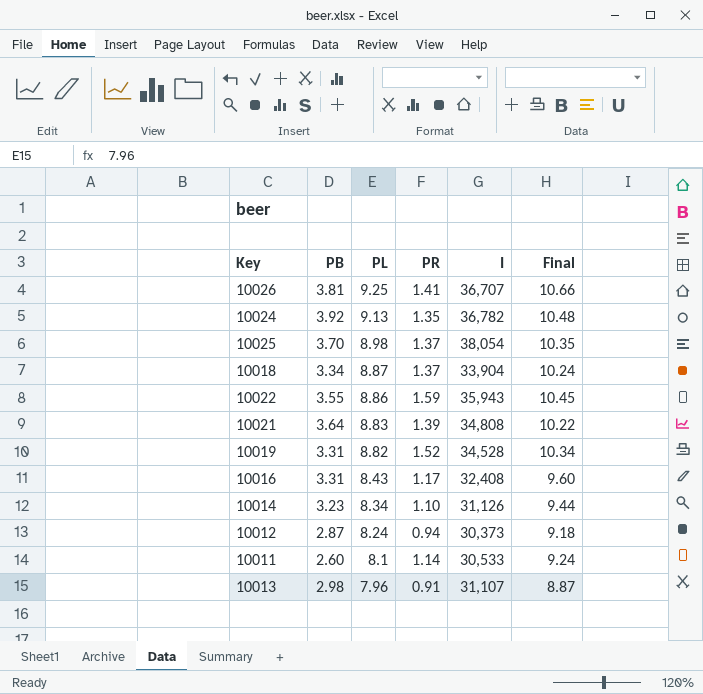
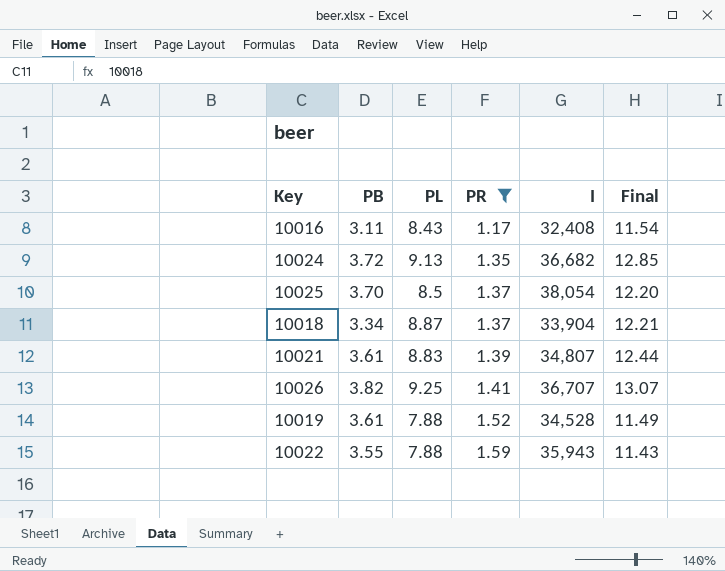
filter: none -> PR >= 1.17
row order: PL descending -> PR ascending
column Final | formula: [PL] + [PR] -> [PB] + [PL]
10016 | PB: 3.31 -> 3.11
10024 | PB: 3.92 -> 3.72
10024 | I: 36,782 -> 36,682
10025 | PL: 8.98 -> 8.5
10021 | PB: 3.64 -> 3.61
10021 | I: 34,808 -> 34,807
10026 | PB: 3.81 -> 3.82
10019 | PB: 3.31 -> 3.61
10019 | PL: 8.82 -> 7.88
10022 | PL: 8.86 -> 7.88

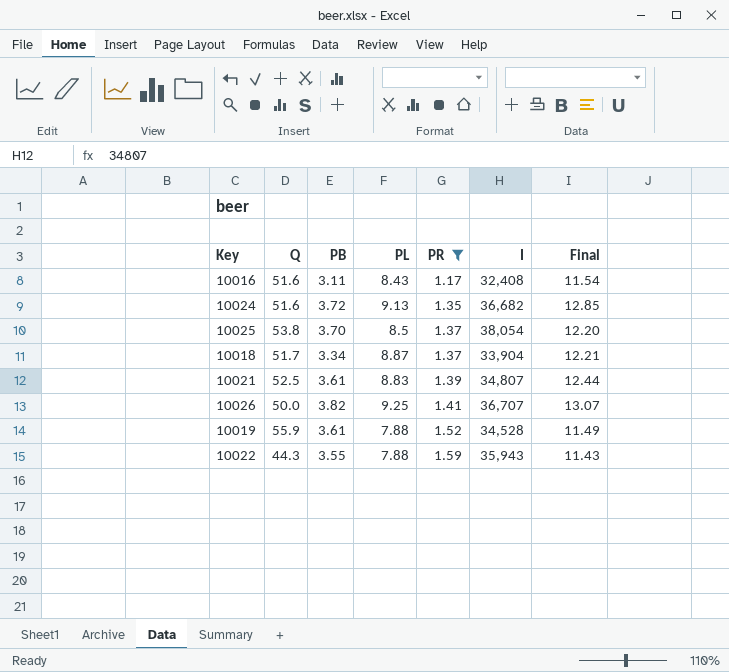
column Q | position: none -> 2

